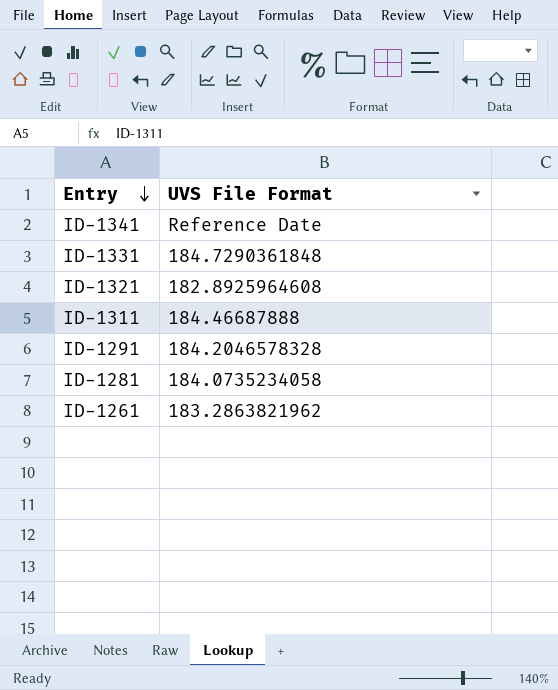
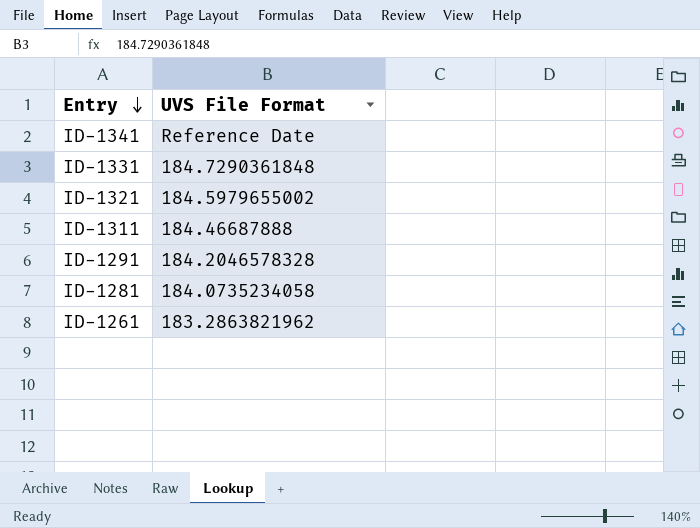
ID-1321 | UVS File Format: 182.8925964608 -> 184.5979655002

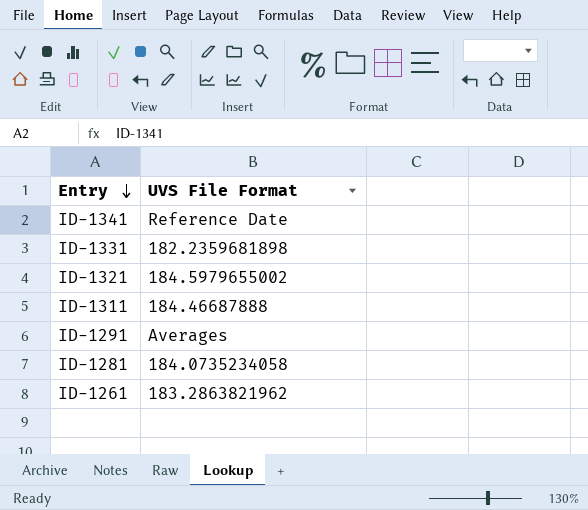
ID-1331 | UVS File Format: 184.7290361848 -> 182.2359681898
ID-1291 | UVS File Format: 184.2046578328 -> Averages

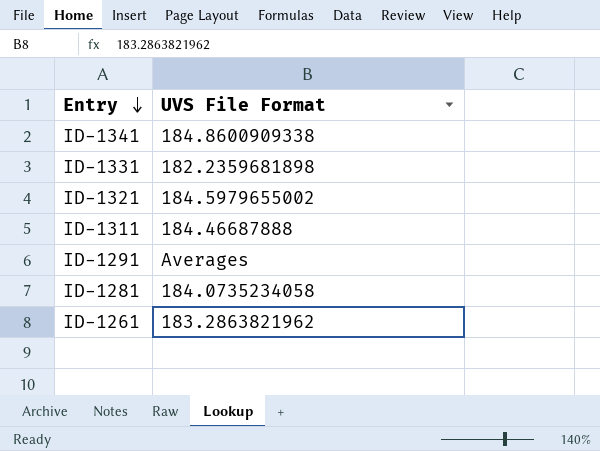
ID-1341 | UVS File Format: Reference Date -> 184.8600909338

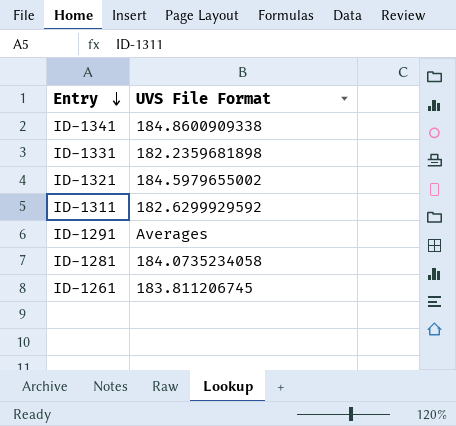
ID-1311 | UVS File Format: 184.46687888 -> 182.6299929592
ID-1261 | UVS File Format: 183.2863821962 -> 183.811206745

